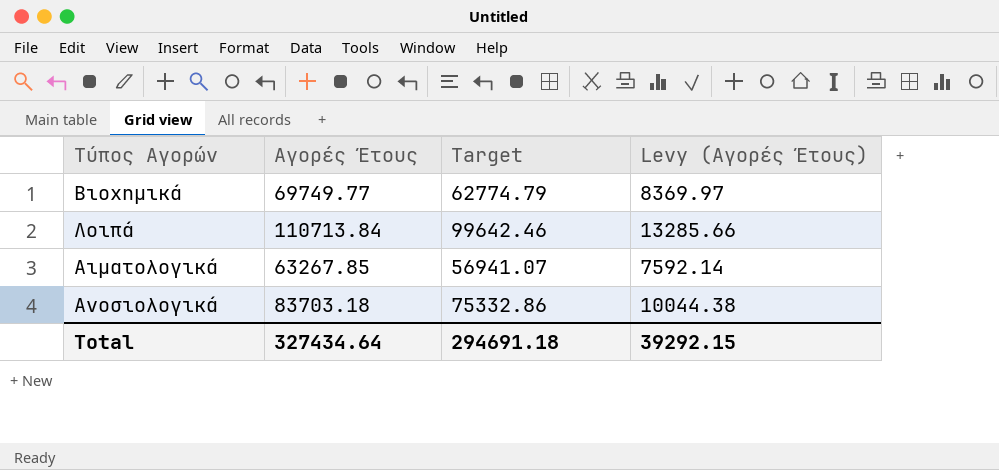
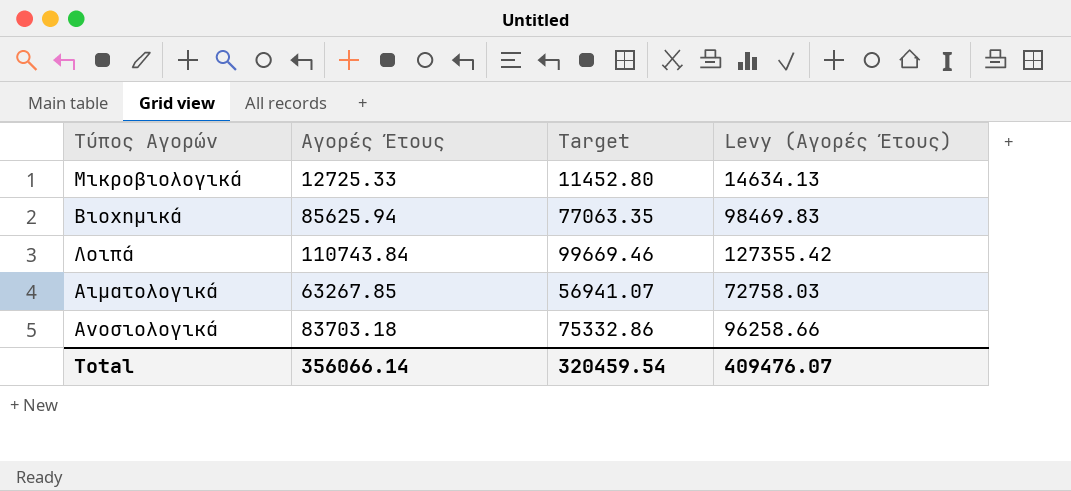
column Levy (Αγορές Έτους) | formula: [Αγορές Έτους] * 0.12 -> [Αγορές Έτους] * 1.15
row Μικροβιολογικά: none -> 12725.33 | 11452.80 | 14634.13
Βιοχημικά | Αγορές Έτους: 69749.77 -> 85625.94
Βιοχημικά | Target: 62774.79 -> 77063.35
Λοιπά | Αγορές Έτους: 110713.84 -> 110743.84
Λοιπά | Target: 99642.46 -> 99669.46
Total | Αγορές Έτους: 327434.64 -> 356066.14
Total | Target: 294691.18 -> 320459.54
Total | Levy (Αγορές Έτους): 39292.15 -> 409476.07

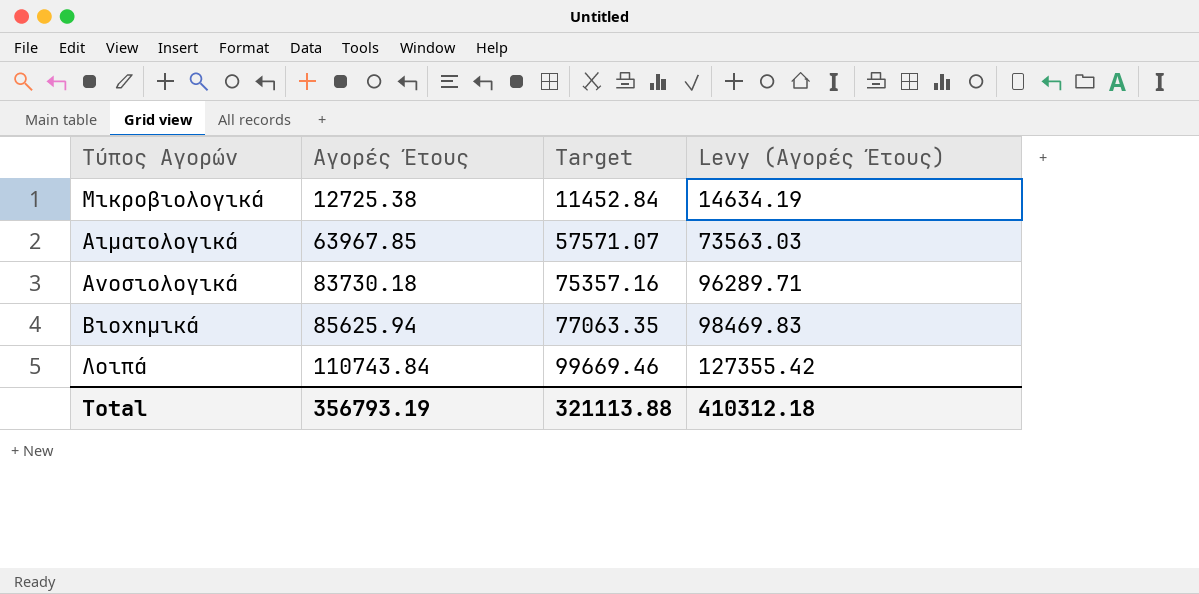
row order: none -> Αγορές Έτους ascending
Μικροβιολογικά | Αγορές Έτους: 12725.33 -> 12725.38
Μικροβιολογικά | Target: 11452.80 -> 11452.84
Μικροβιολογικά | Levy (Αγορές Έτους): 14634.13 -> 14634.19
Αιματολογικά | Αγορές Έτους: 63267.85 -> 63967.85
Αιματολογικά | Target: 56941.07 -> 57571.07
Αιματολογικά | Levy (Αγορές Έτους): 72758.03 -> 73563.03
Ανοσιολογικά | Αγορές Έτους: 83703.18 -> 83730.18
Ανοσιολογικά | Target: 75332.86 -> 75357.16
Ανοσιολογικά | Levy (Αγορές Έτους): 96258.66 -> 96289.71
Total | Αγορές Έτους: 356066.14 -> 356793.19
Total | Target: 320459.54 -> 321113.88
Total | Levy (Αγορές Έτους): 409476.07 -> 410312.18

